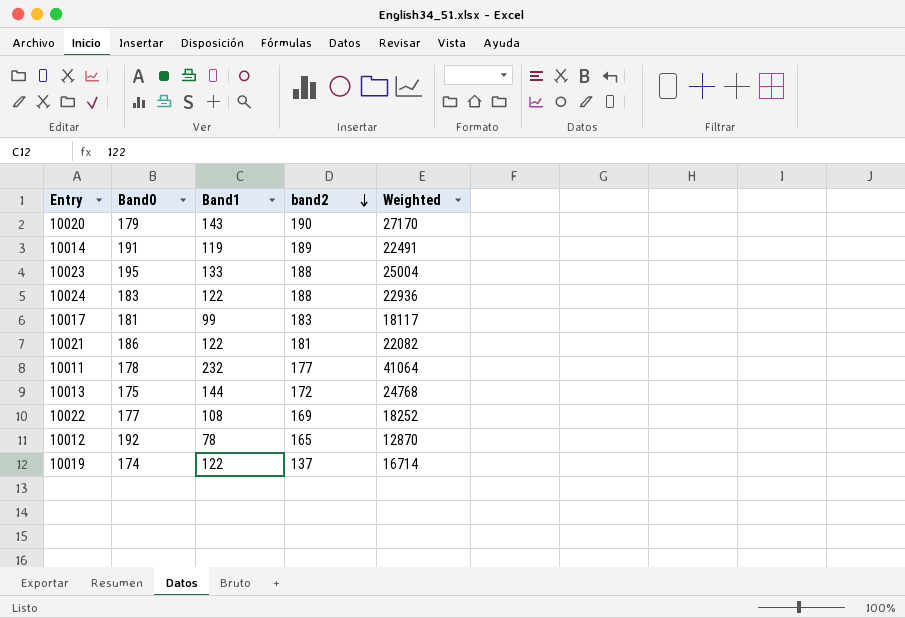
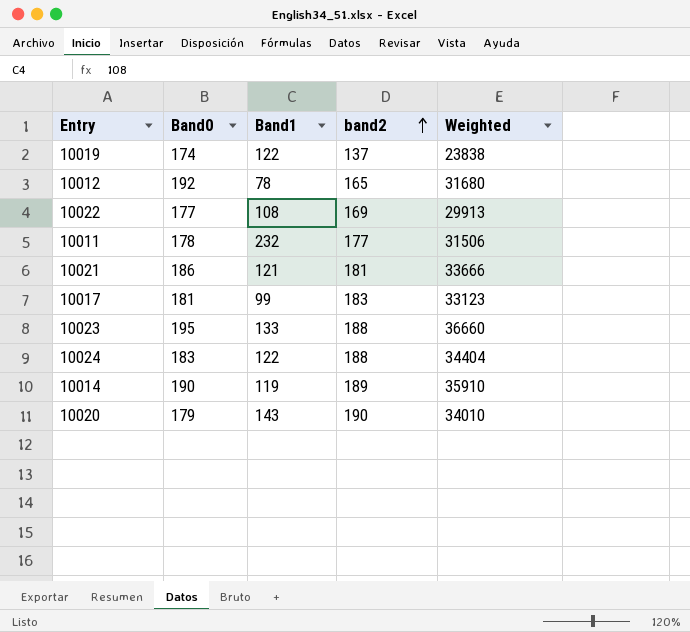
row order: band2 descending -> band2 ascending
column Weighted | formula: [Band1] * [band2] -> [Band0] * [band2]
row 10013: 175 | 144 | 172 | 24768 -> none
10021 | Band1: 122 -> 121
10014 | Band0: 191 -> 190

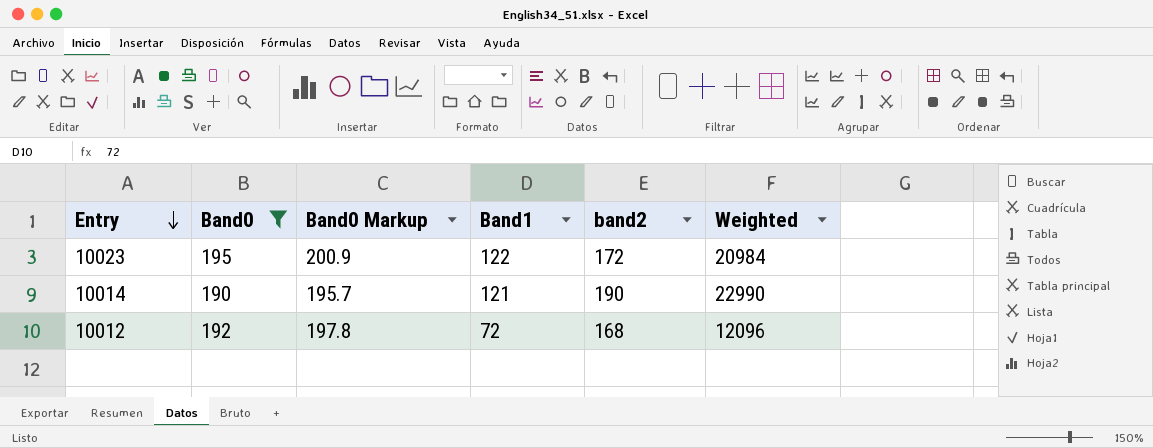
filter: none -> Band0 >= 190
row order: band2 ascending -> Entry descending
column Band0 Markup | formula: none -> [Band0] * 1.03
column Weighted | formula: [Band0] * [band2] -> [Band1] * [band2]
10023 | Band1: 133 -> 122
10023 | band2: 188 -> 172
10014 | Band1: 119 -> 121
10014 | band2: 189 -> 190
10012 | Band1: 78 -> 72
10012 | band2: 165 -> 168

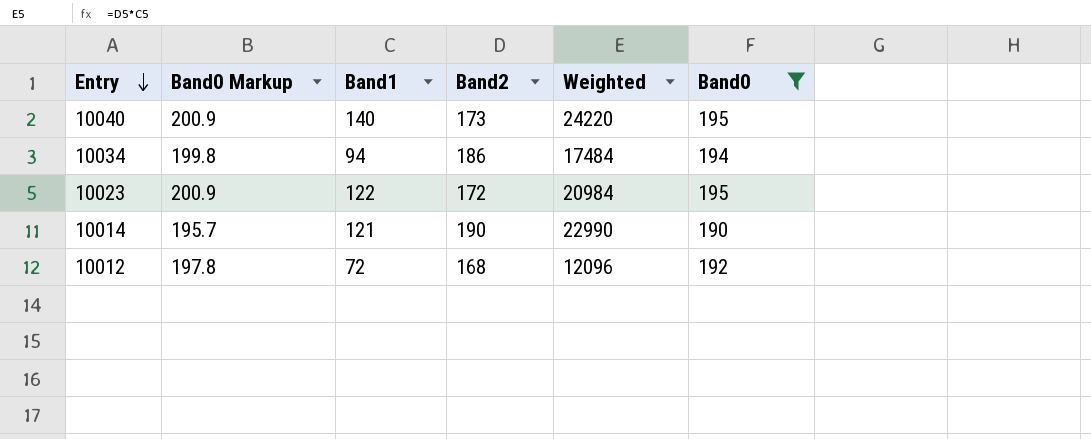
column name: band2 -> Band2
column Band0 | position: 2 -> 6
row 10040: none -> 200.9 | 140 | 173 | 24220 | 195
row 10034: none -> 199.8 | 94 | 186 | 17484 | 194

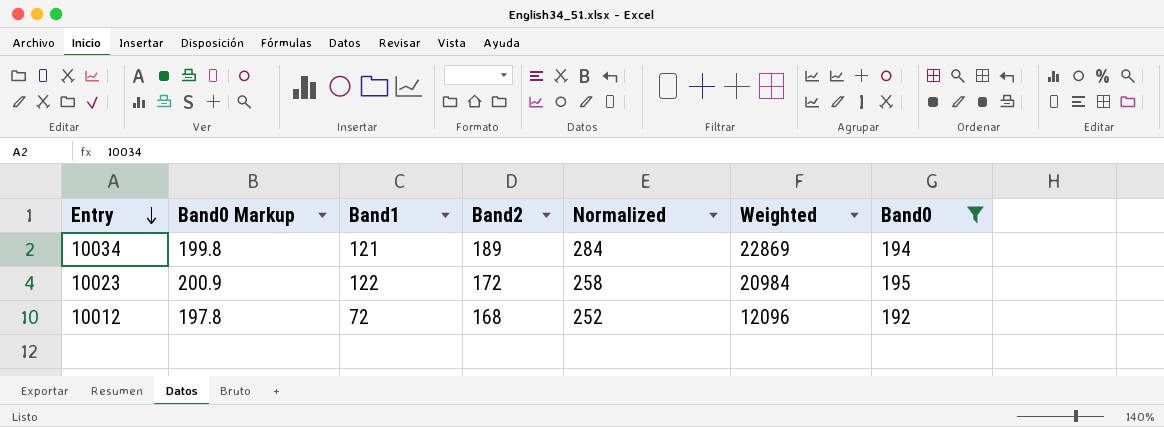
column Normalized | formula: none -> [Band2] * 1.5
row 10040: 200.9 | 140 | 173 | 24220 | 195 -> none
row 10014: 195.7 | 121 | 190 | 22990 | 190 -> none
10034 | Band1: 94 -> 121
10034 | Band2: 186 -> 189
10034 | Weighted: 17484 -> 22869

